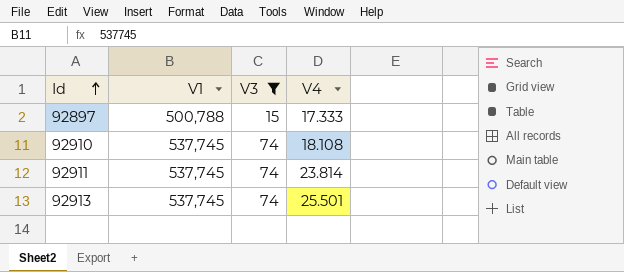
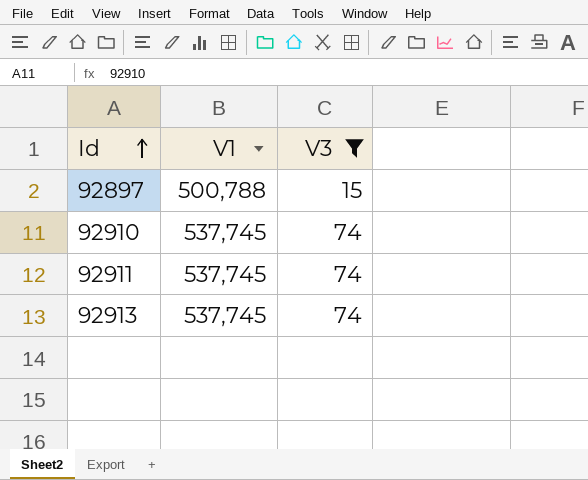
column V4 | position: 4 -> none

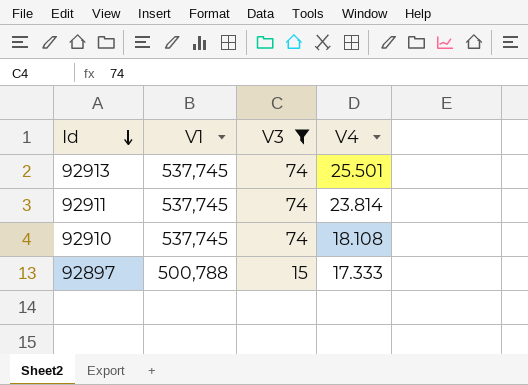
row order: Id ascending -> Id descending
column V4 | position: none -> 4

